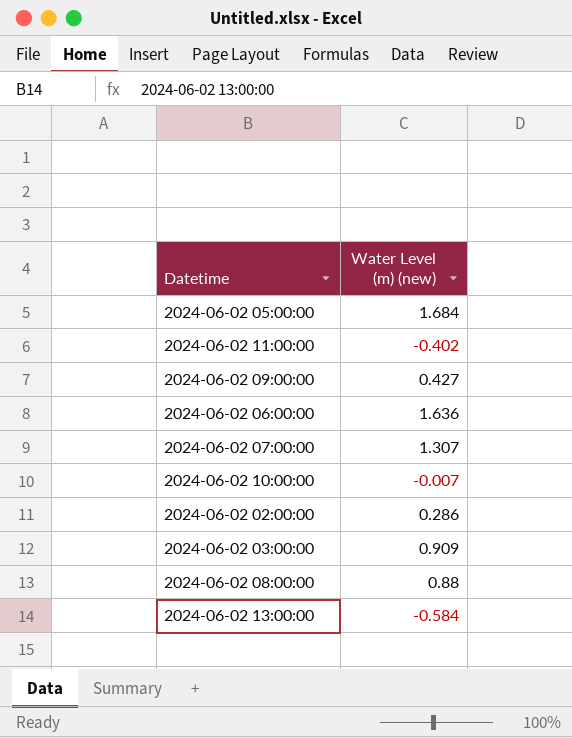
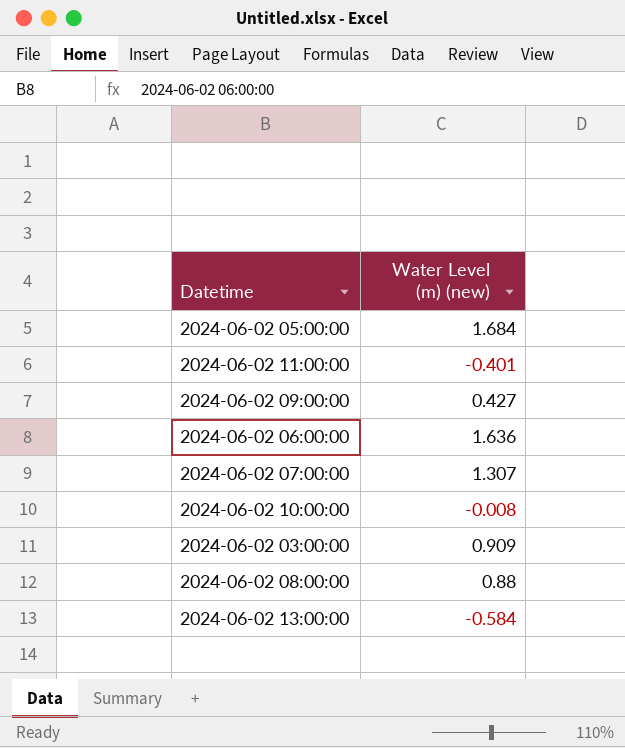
row 2024-06-02 02:00:00: 0.286 -> none
2024-06-02 11:00:00 | Water Level (m) (new): -0.402 -> -0.401
2024-06-02 10:00:00 | Water Level (m) (new): -0.007 -> -0.008

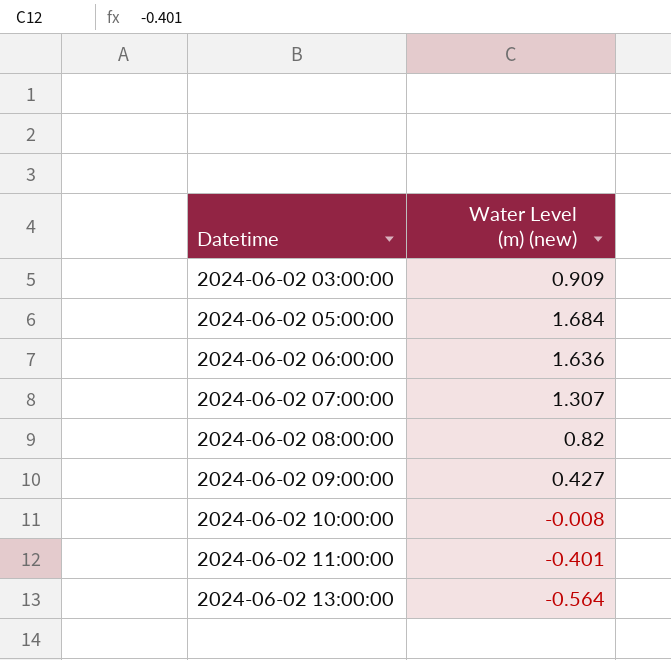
row order: none -> Datetime ascending
2024-06-02 08:00:00 | Water Level (m) (new): 0.88 -> 0.82
2024-06-02 13:00:00 | Water Level (m) (new): -0.584 -> -0.564

